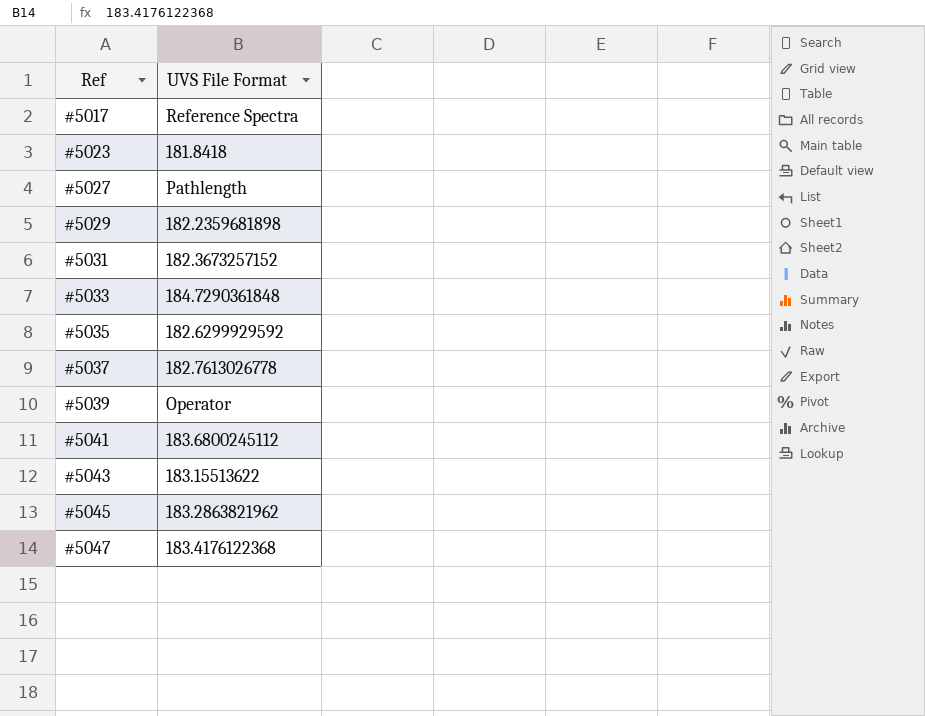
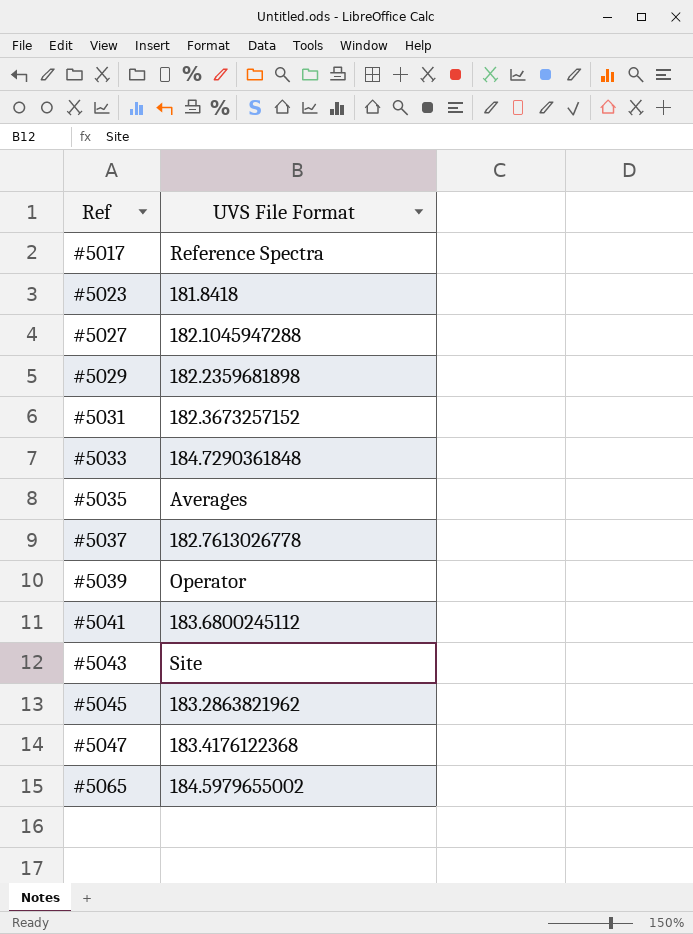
#5027 | UVS File Format: Pathlength -> 182.1045947288
#5035 | UVS File Format: 182.6299929592 -> Averages
#5043 | UVS File Format: 183.15513622 -> Site
row #5065: none -> 184.5979655002

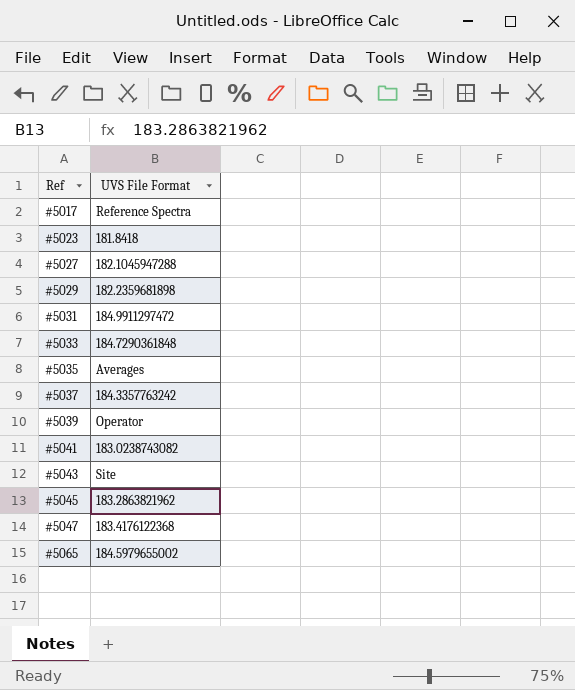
#5031 | UVS File Format: 182.3673257152 -> 184.9911297472
#5037 | UVS File Format: 182.7613026778 -> 184.3357763242
#5041 | UVS File Format: 183.6800245112 -> 183.0238743082

